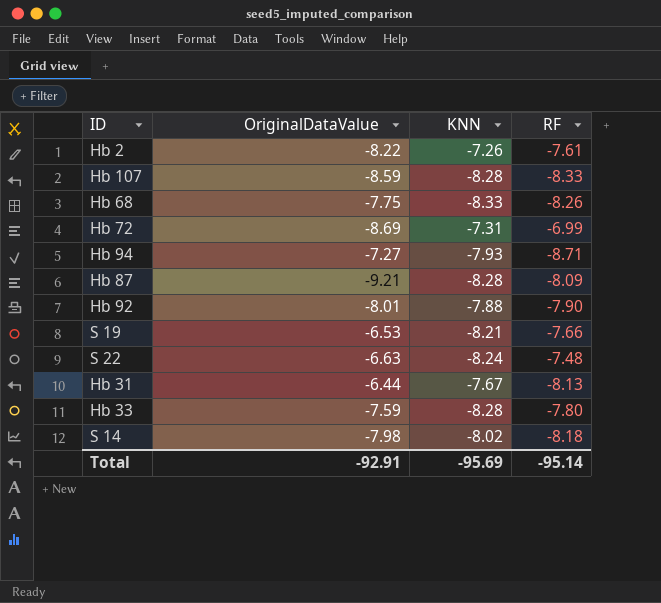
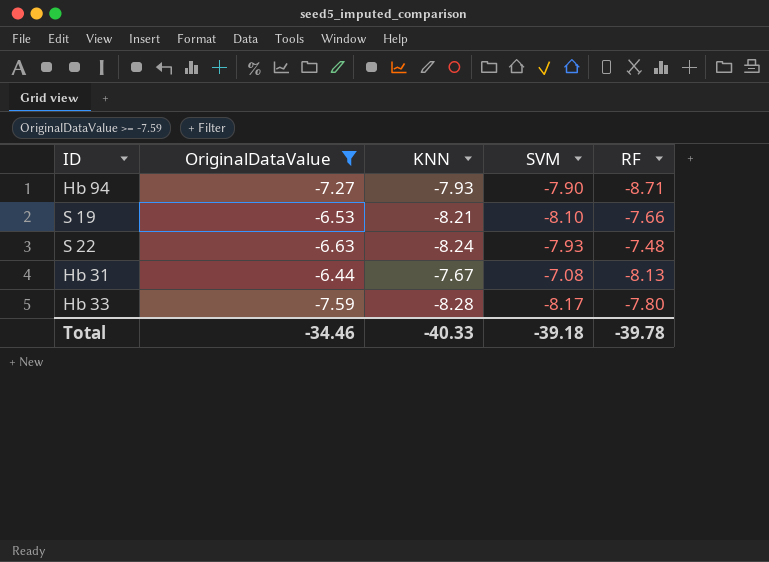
filter: none -> OriginalDataValue >= -7.59
column SVM | position: none -> 4
Total | OriginalDataValue: -92.91 -> -34.46
Total | KNN: -95.69 -> -40.33
Total | RF: -95.14 -> -39.78

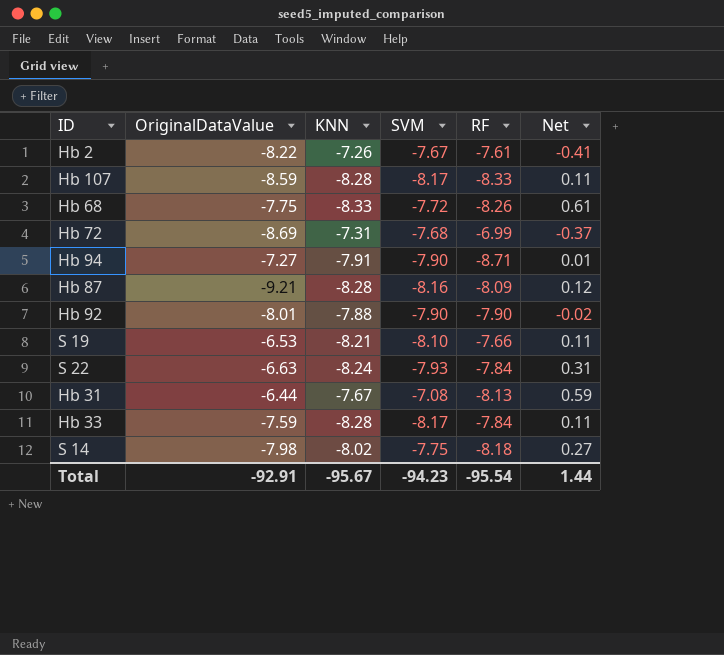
filter: OriginalDataValue >= -7.59 -> none
column Net | formula: none -> [SVM] - [KNN]
Hb 94 | KNN: -7.93 -> -7.91
S 22 | RF: -7.48 -> -7.84
Hb 33 | RF: -7.80 -> -7.84
Total | OriginalDataValue: -34.46 -> -92.91
Total | KNN: -40.33 -> -95.67
Total | SVM: -39.18 -> -94.23
Total | RF: -39.78 -> -95.54

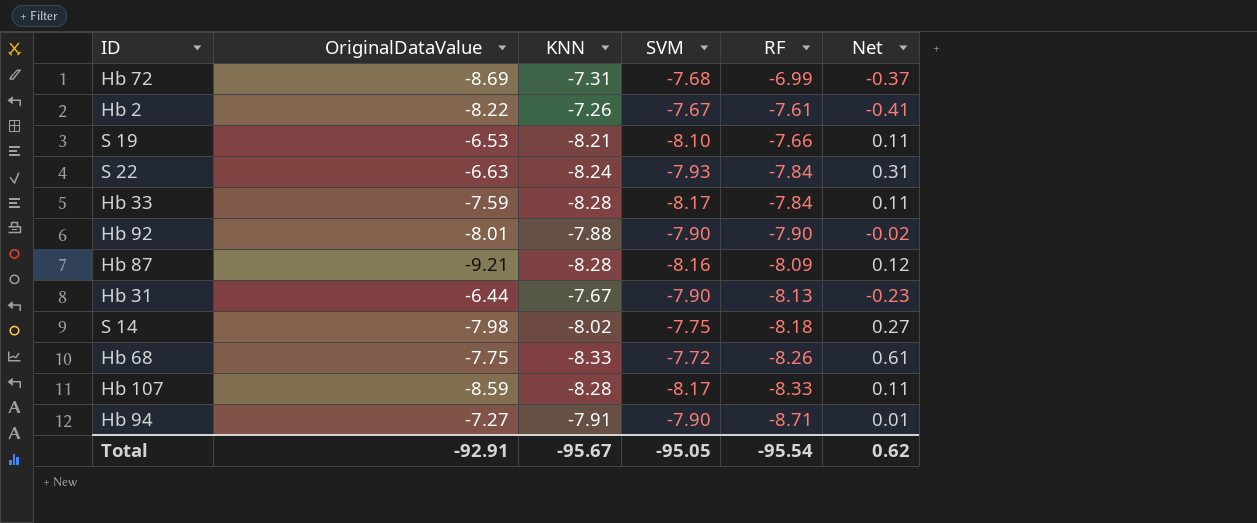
row order: none -> RF descending
Hb 31 | SVM: -7.08 -> -7.90
Hb 31 | Net: 0.59 -> -0.23
Total | SVM: -94.23 -> -95.05
Total | Net: 1.44 -> 0.62

